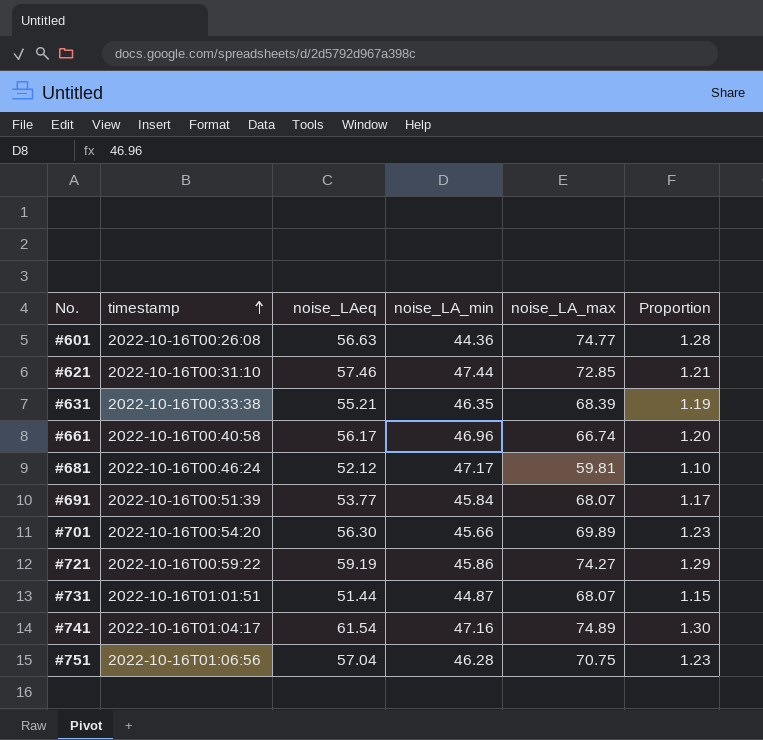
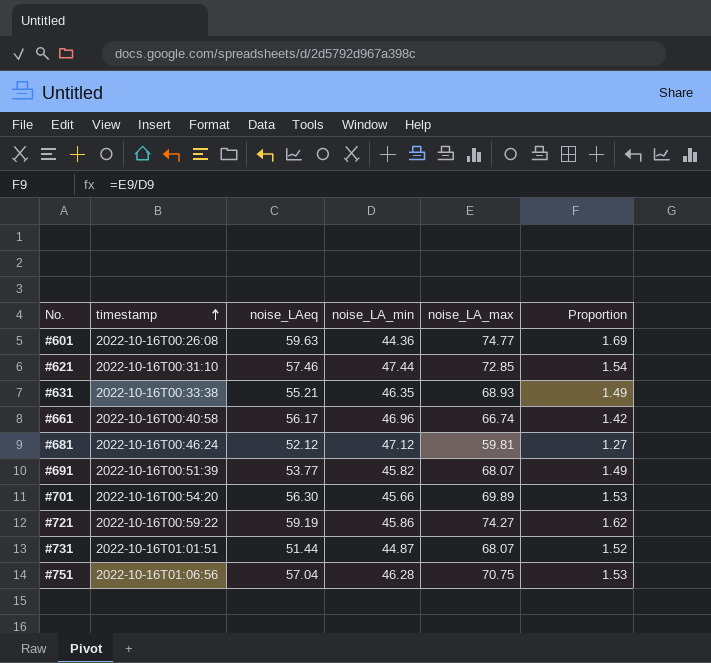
column Proportion | formula: [noise_LAeq] / [noise_LA_min] -> [noise_LA_max] / [noise_LA_min]
row #741: 2022-10-16T01:04:17 | 61.54 | 47.16 | 74.89 | 1.30 -> none
#601 | noise_LAeq: 56.63 -> 59.63
#631 | noise_LA_max: 68.39 -> 68.93
#681 | noise_LA_min: 47.17 -> 47.12
#691 | noise_LA_min: 45.84 -> 45.82

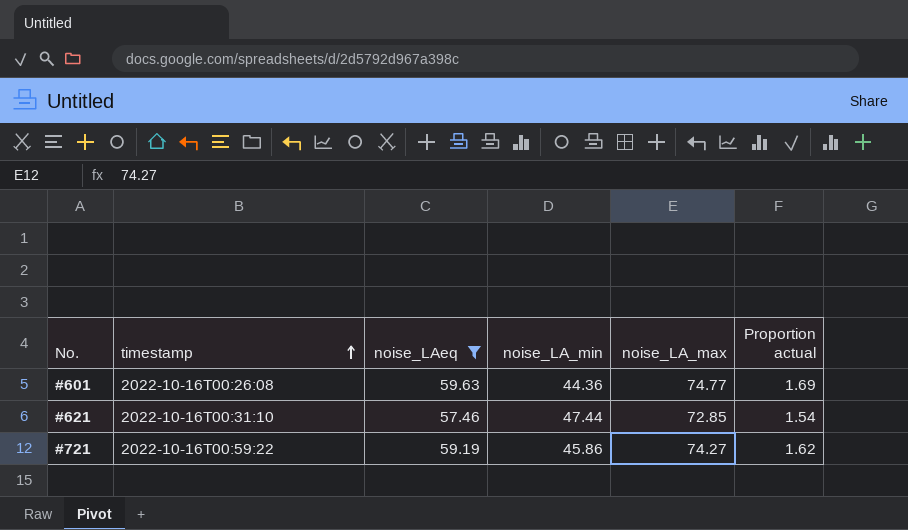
filter: none -> noise_LAeq >= 57.46
column name: Proportion -> Proportion actual

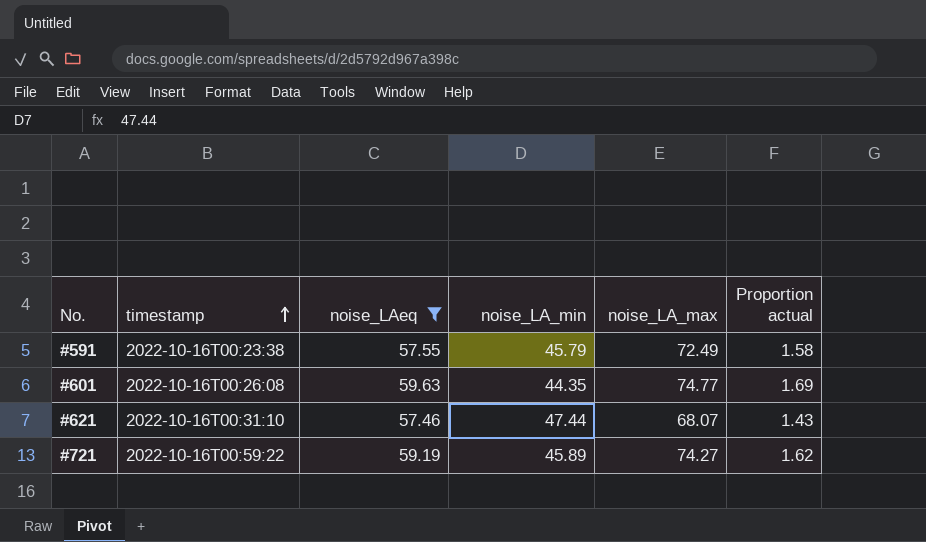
row #591: none -> 2022-10-16T00:23:38 | 57.55 | 45.79 | 72.49 | 1.58
#601 | noise_LA_min: 44.36 -> 44.35
#621 | noise_LA_max: 72.85 -> 68.07
#621 | Proportion actual: 1.54 -> 1.43
#721 | noise_LA_min: 45.86 -> 45.89

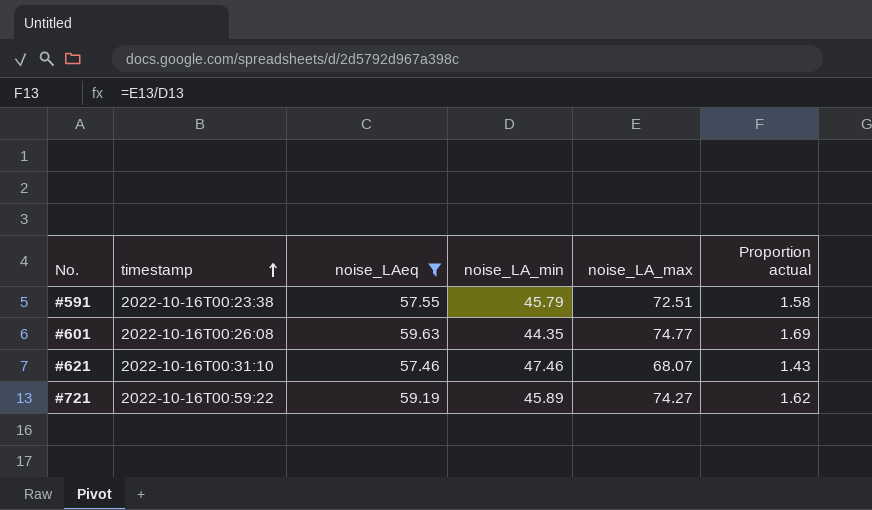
#591 | noise_LA_max: 72.49 -> 72.51
#621 | noise_LA_min: 47.44 -> 47.46

